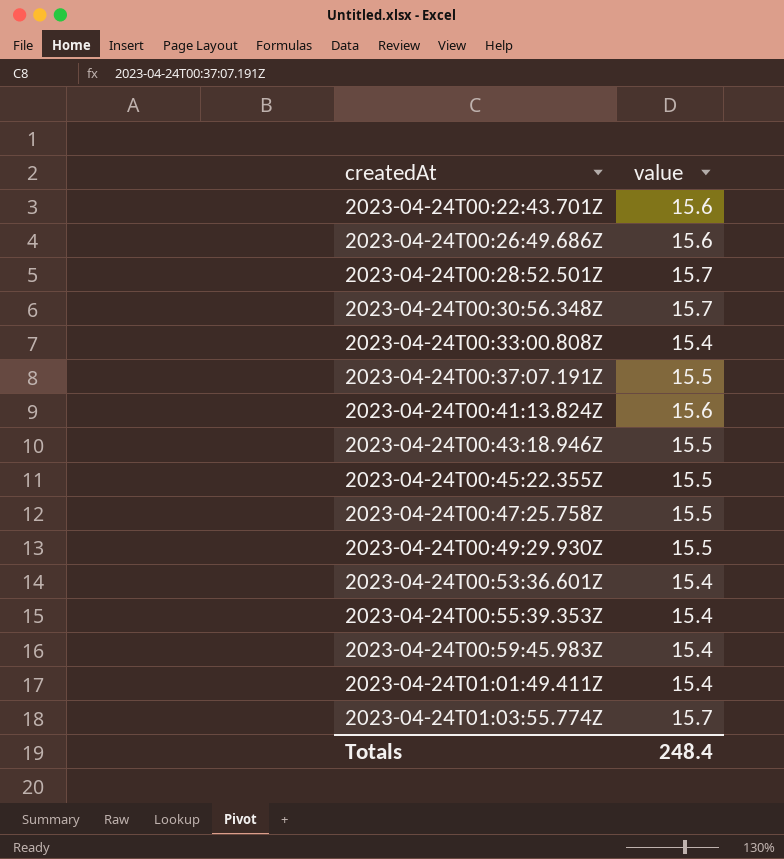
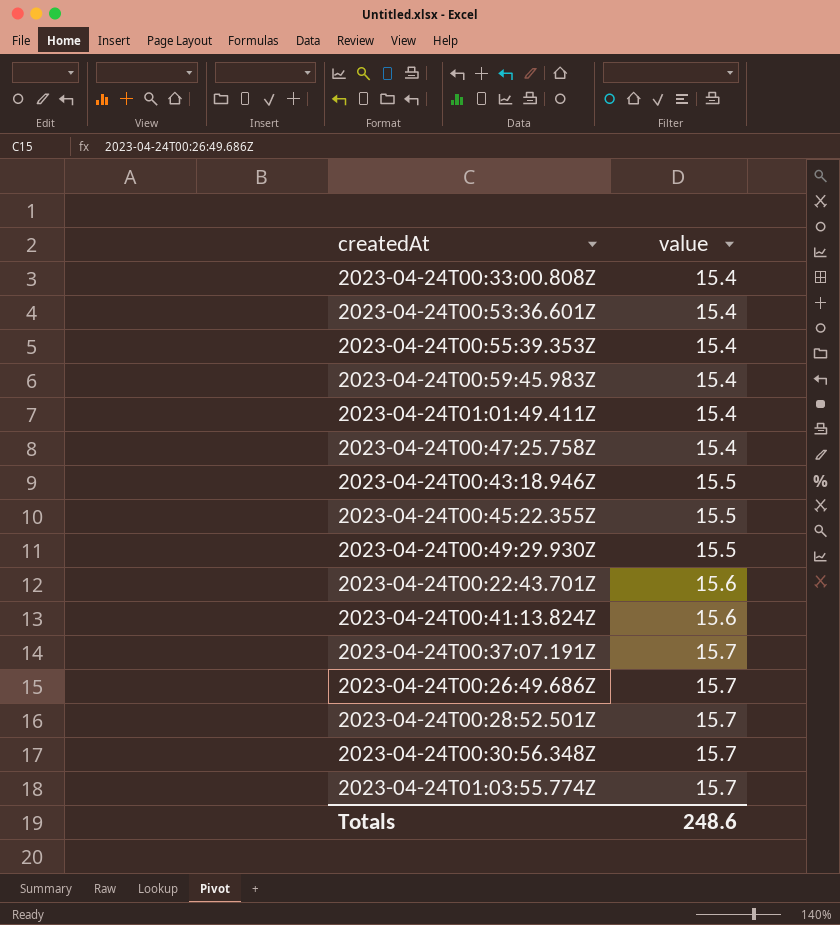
row order: createdAt ascending -> value ascending
2023-04-24T00:47:25.758Z | value: 15.5 -> 15.4
2023-04-24T00:37:07.191Z | value: 15.5 -> 15.7
2023-04-24T00:26:49.686Z | value: 15.6 -> 15.7
Totals | value: 248.4 -> 248.6

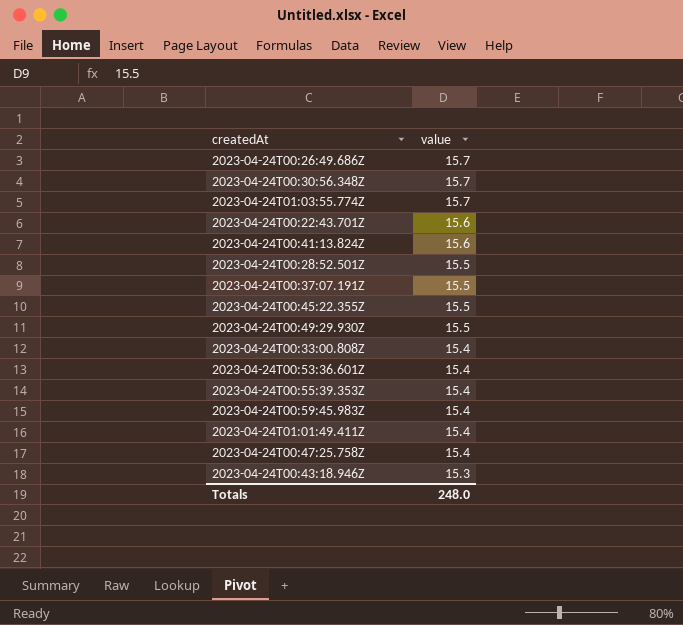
row order: value ascending -> value descending
2023-04-24T00:28:52.501Z | value: 15.7 -> 15.5
2023-04-24T00:37:07.191Z | value: 15.7 -> 15.5
2023-04-24T00:43:18.946Z | value: 15.5 -> 15.3
Totals | value: 248.6 -> 248.0

